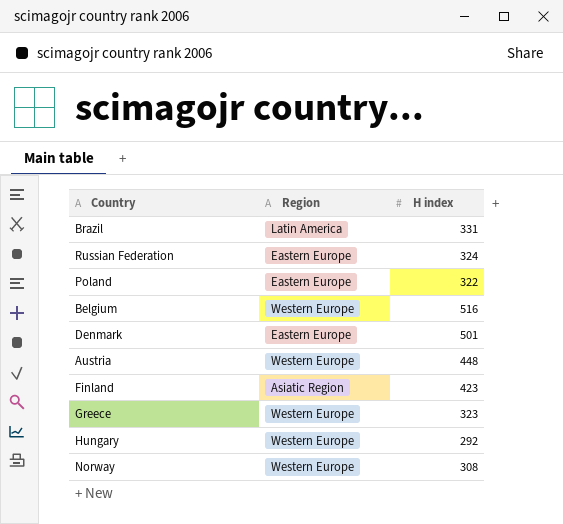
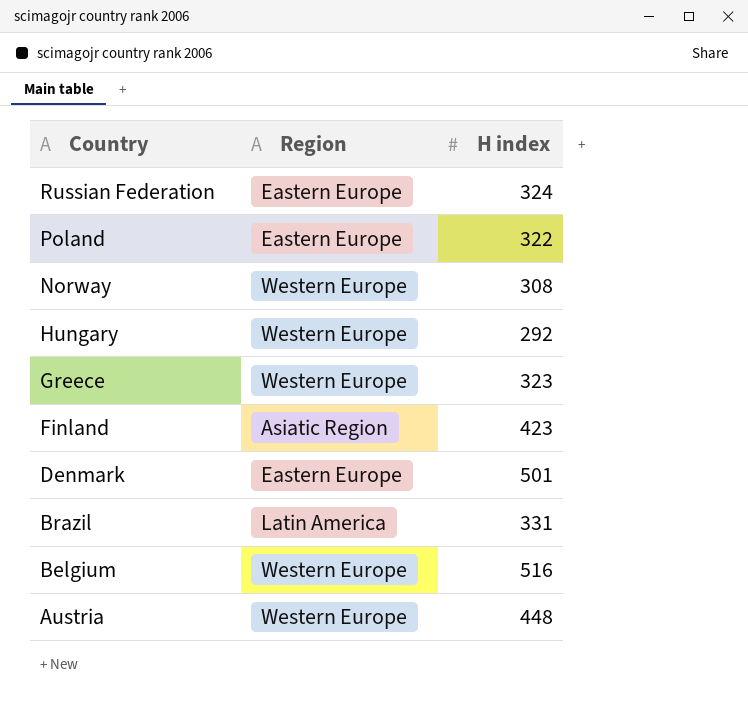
row order: none -> Country descending

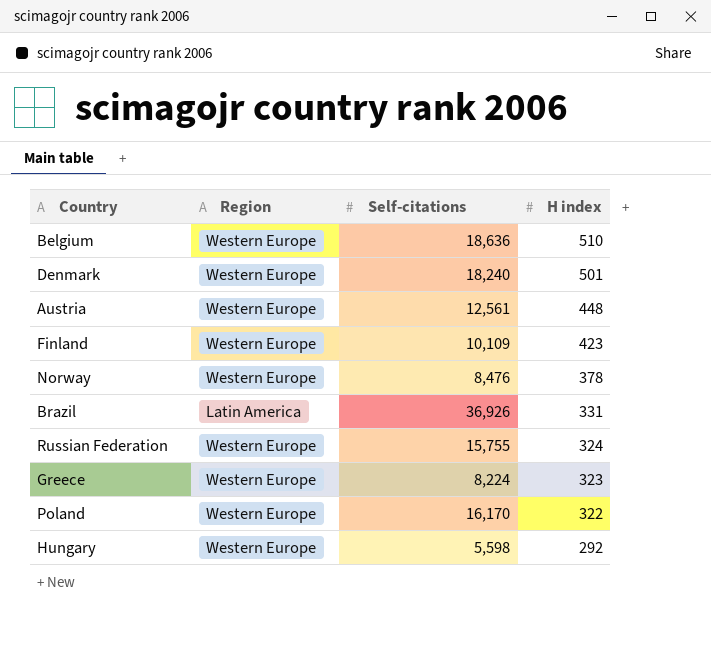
row order: Country descending -> H index descending
column Self-citations | position: none -> 3
Belgium | H index: 516 -> 510
Denmark | Region: Eastern Europe -> Western Europe
Finland | Region: Asiatic Region -> Western Europe
Norway | H index: 308 -> 378
Russian Federation | Region: Eastern Europe -> Western Europe
Poland | Region: Eastern Europe -> Western Europe

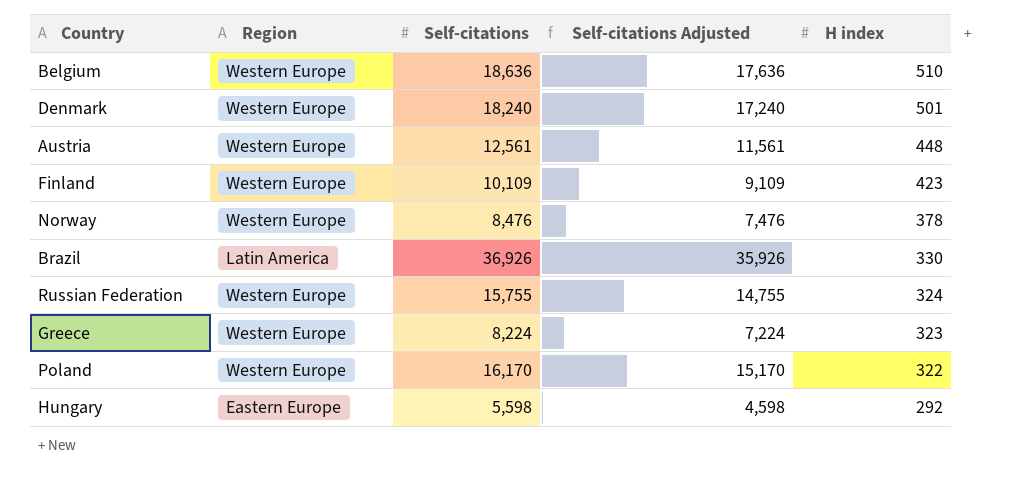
column Self-citations Adjusted | formula: none -> [Self-citations] - 1000
Brazil | H index: 331 -> 330
Hungary | Region: Western Europe -> Eastern Europe

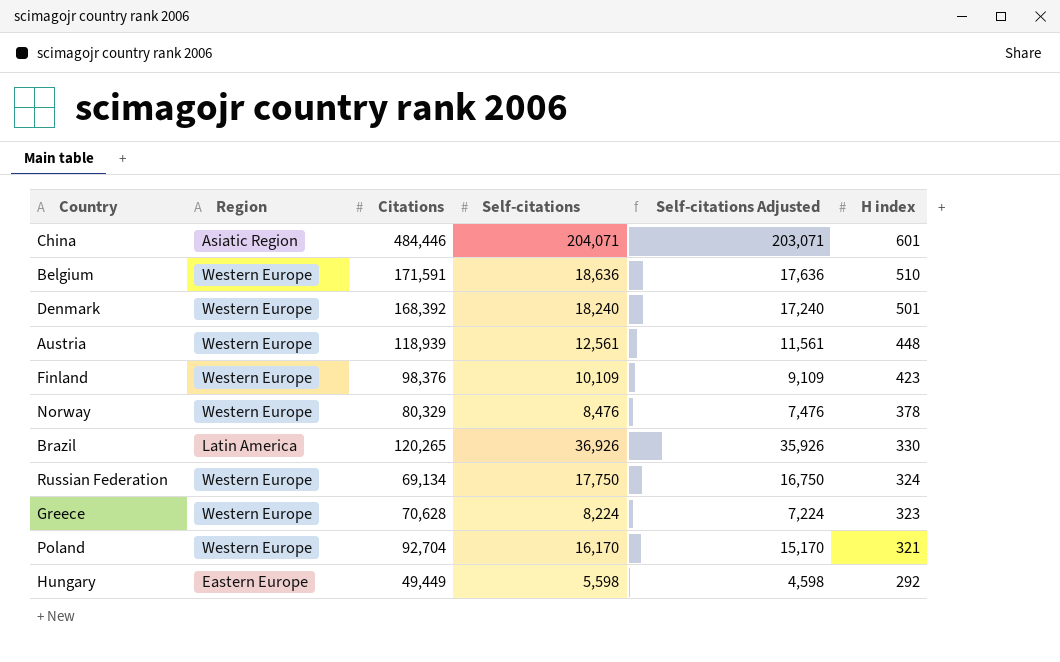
column Citations | position: none -> 3
row China: none -> Asiatic Region | 484,446 | 204,071 | 203,071 | 601
Russian Federation | Self-citations: 15,755 -> 17,750
Russian Federation | Self-citations Adjusted: 14,755 -> 16,750
Poland | H index: 322 -> 321

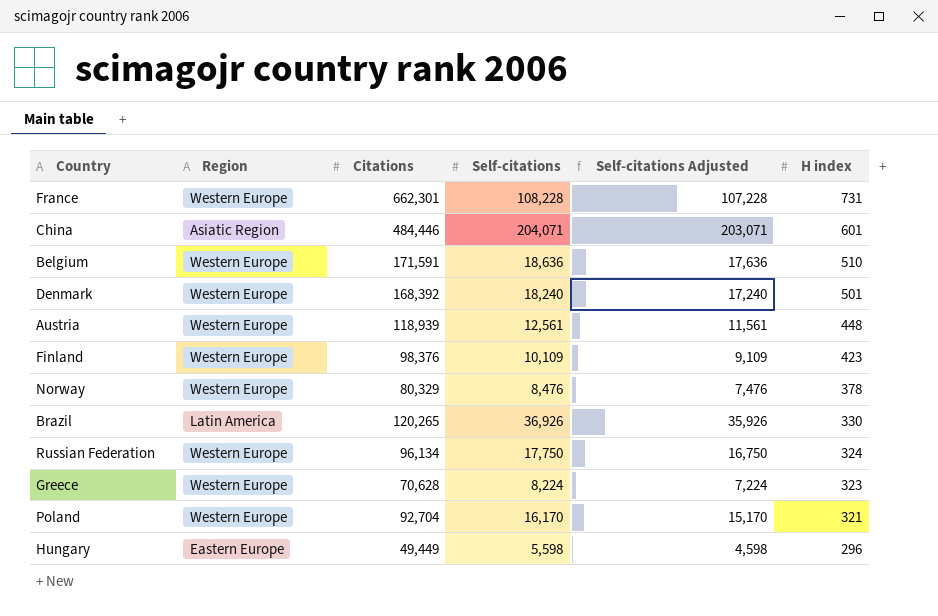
row France: none -> Western Europe | 662,301 | 108,228 | 107,228 | 731
Russian Federation | Citations: 69,134 -> 96,134
Hungary | H index: 292 -> 296

